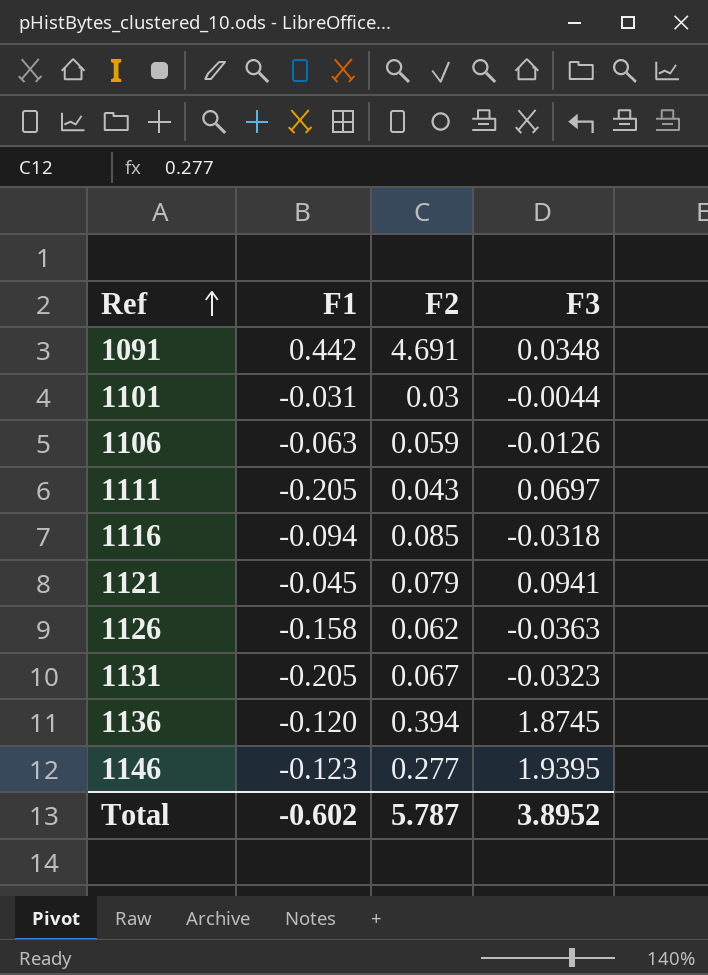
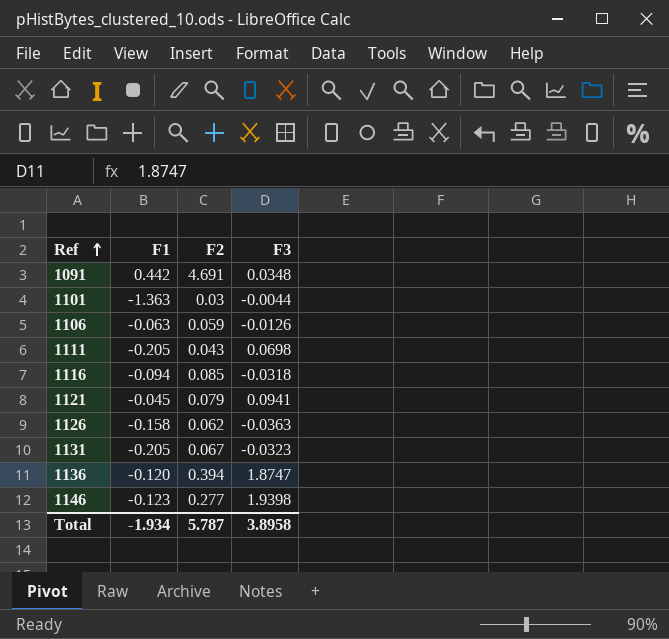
1101 | F1: -0.031 -> -1.363
1111 | F3: 0.0697 -> 0.0698
1136 | F3: 1.8745 -> 1.8747
1146 | F3: 1.9395 -> 1.9398
Total | F1: -0.602 -> -1.934
Total | F3: 3.8952 -> 3.8958

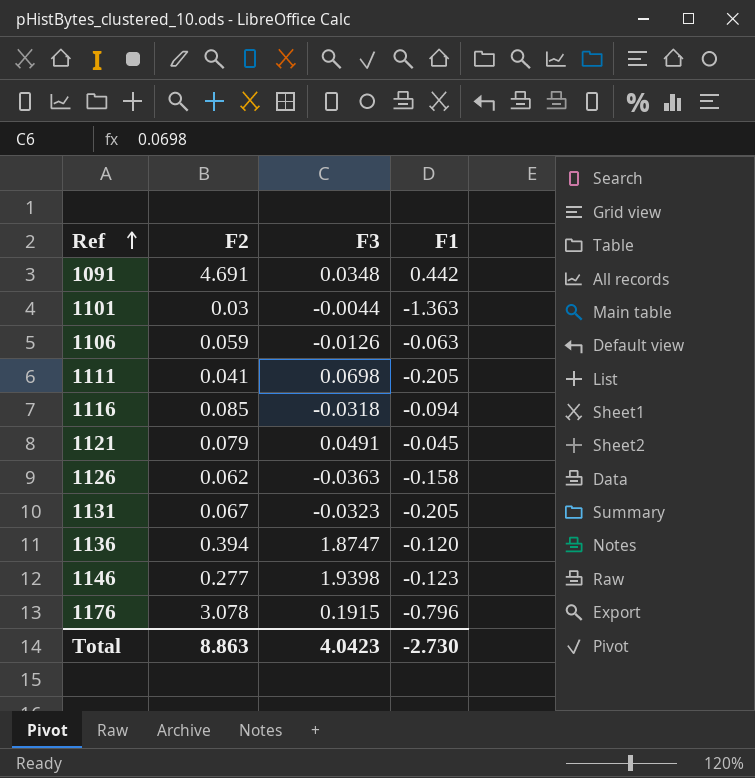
column F1 | position: 2 -> 4
1111 | F2: 0.043 -> 0.041
1121 | F3: 0.0941 -> 0.0491
row 1176: none -> 3.078 | 0.1915 | -0.796
Total | F2: 5.787 -> 8.863
Total | F3: 3.8958 -> 4.0423
Total | F1: -1.934 -> -2.730

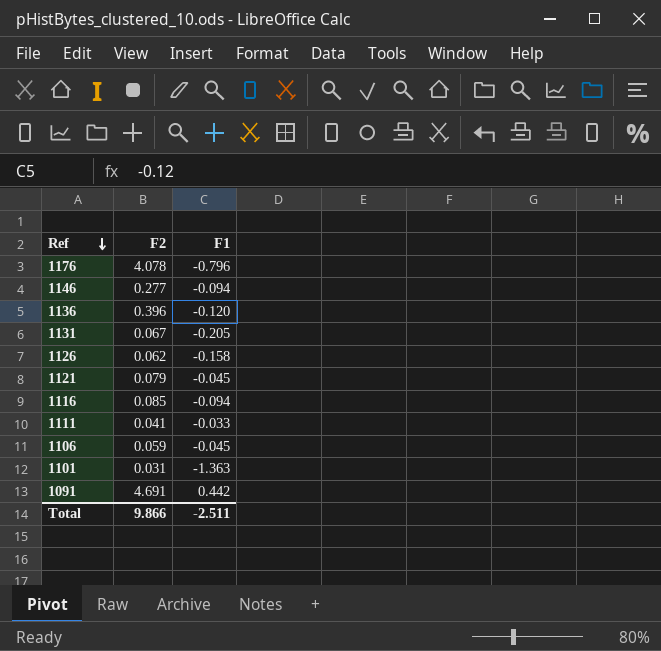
row order: Ref ascending -> Ref descending
column F3 | position: 3 -> none
1176 | F2: 3.078 -> 4.078
1146 | F1: -0.123 -> -0.094
1136 | F2: 0.394 -> 0.396
1111 | F1: -0.205 -> -0.033
1106 | F1: -0.063 -> -0.045
1101 | F2: 0.03 -> 0.031
Total | F2: 8.863 -> 9.866
Total | F1: -2.730 -> -2.511

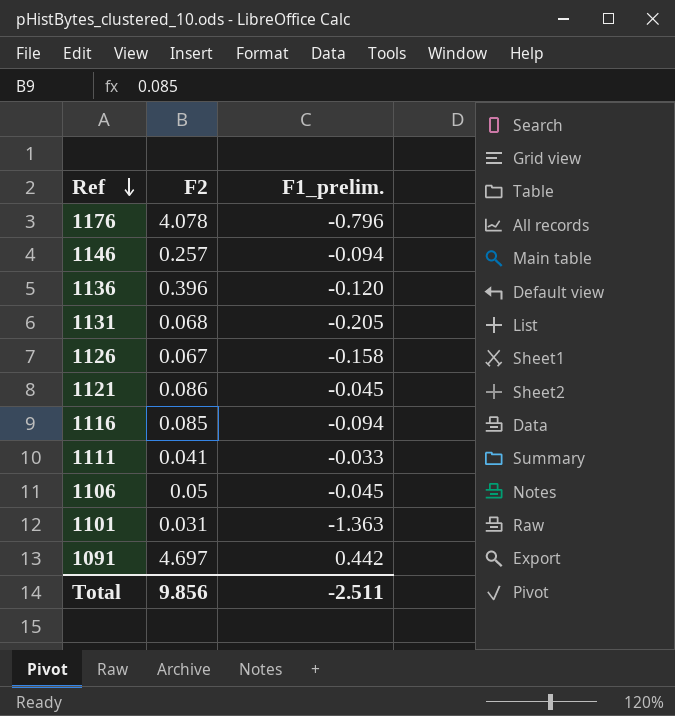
column name: F1 -> F1_prelim.
1146 | F2: 0.277 -> 0.257
1131 | F2: 0.067 -> 0.068
1126 | F2: 0.062 -> 0.067
1121 | F2: 0.079 -> 0.086
1106 | F2: 0.059 -> 0.05
1091 | F2: 4.691 -> 4.697
Total | F2: 9.866 -> 9.856

